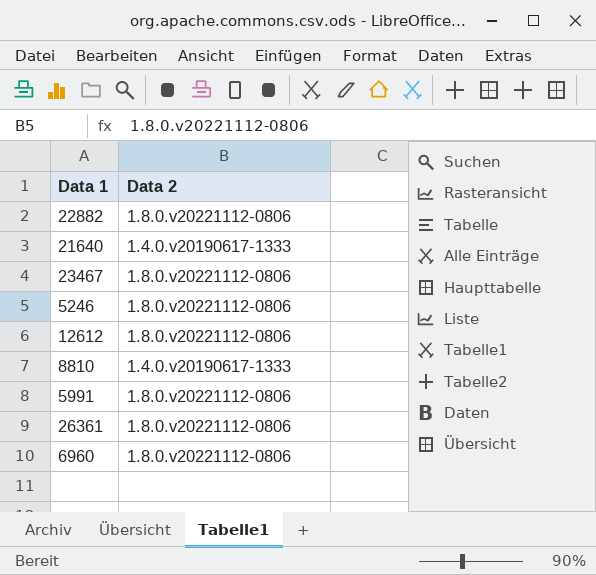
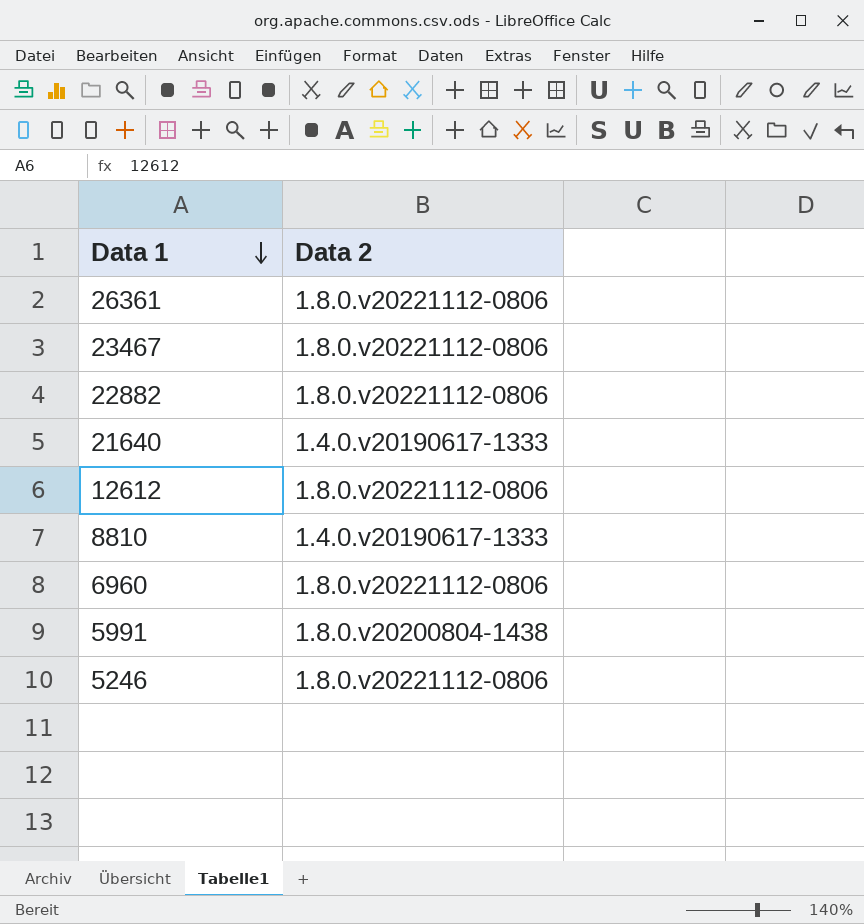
row order: none -> Data 1 descending
5991 | Data 2: 1.8.0.v20221112-0806 -> 1.8.0.v20200804-1438

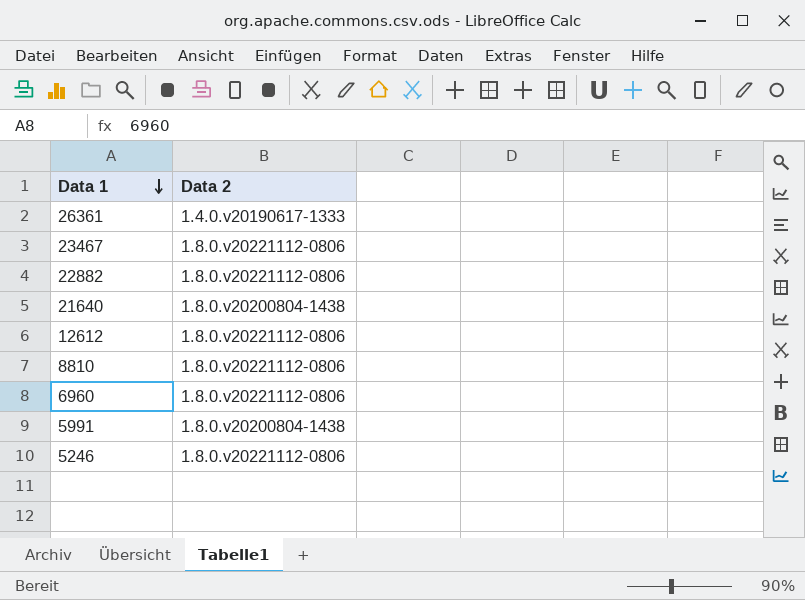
26361 | Data 2: 1.8.0.v20221112-0806 -> 1.4.0.v20190617-1333
21640 | Data 2: 1.4.0.v20190617-1333 -> 1.8.0.v20200804-1438
8810 | Data 2: 1.4.0.v20190617-1333 -> 1.8.0.v20221112-0806

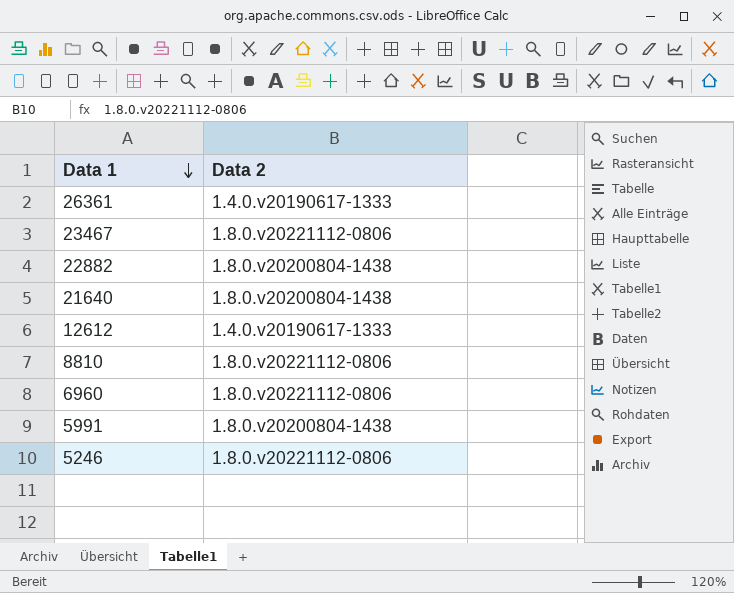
22882 | Data 2: 1.8.0.v20221112-0806 -> 1.8.0.v20200804-1438
12612 | Data 2: 1.8.0.v20221112-0806 -> 1.4.0.v20190617-1333

